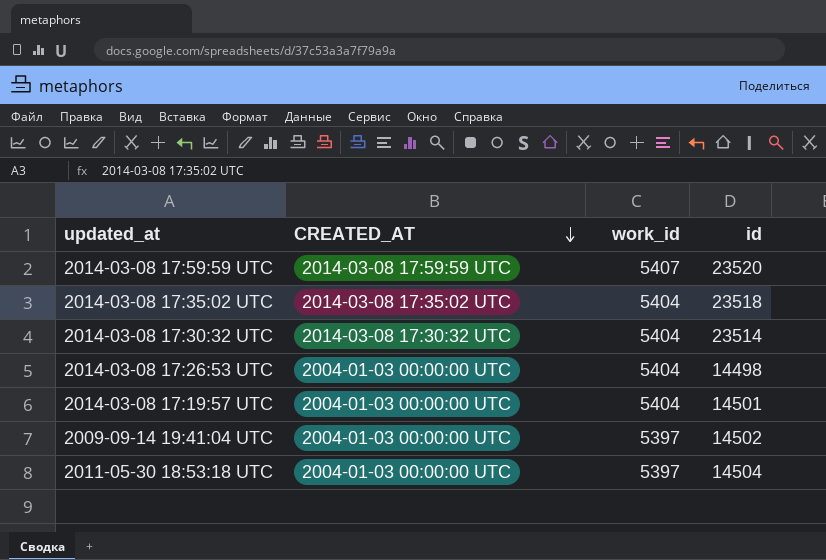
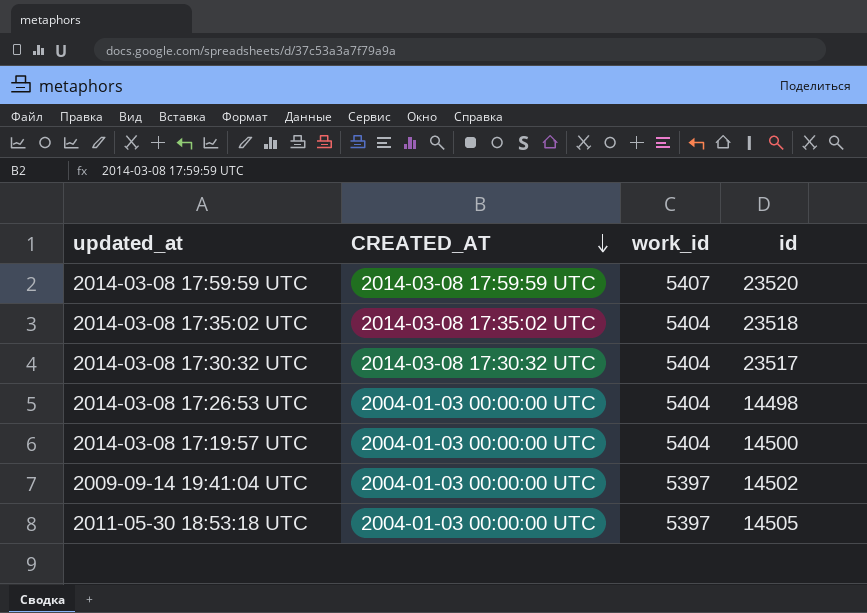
2014-03-08 17:30:32 UTC | id: 23514 -> 23517
2014-03-08 17:19:57 UTC | id: 14501 -> 14500
2011-05-30 18:53:18 UTC | id: 14504 -> 14505

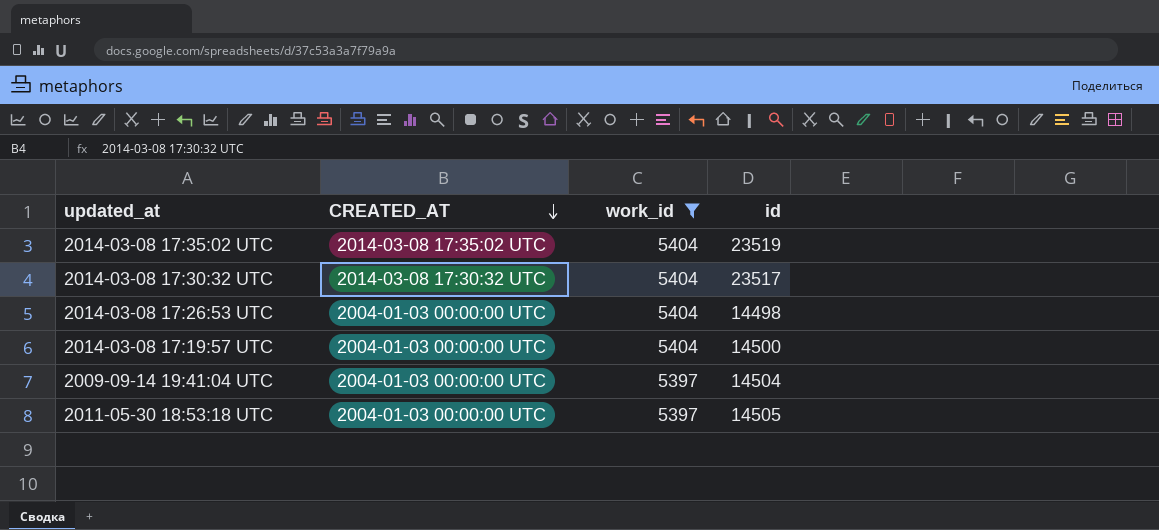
filter: none -> work_id != 5407
2014-03-08 17:35:02 UTC | id: 23518 -> 23519
2009-09-14 19:41:04 UTC | id: 14502 -> 14504

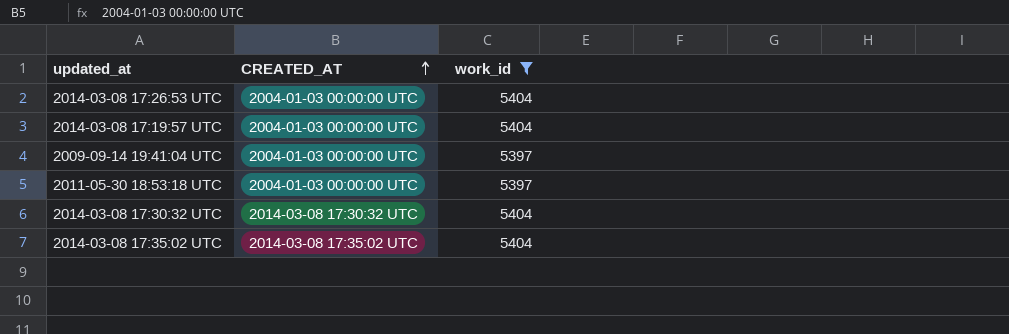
row order: CREATED_AT descending -> CREATED_AT ascending
column id | position: 4 -> none

